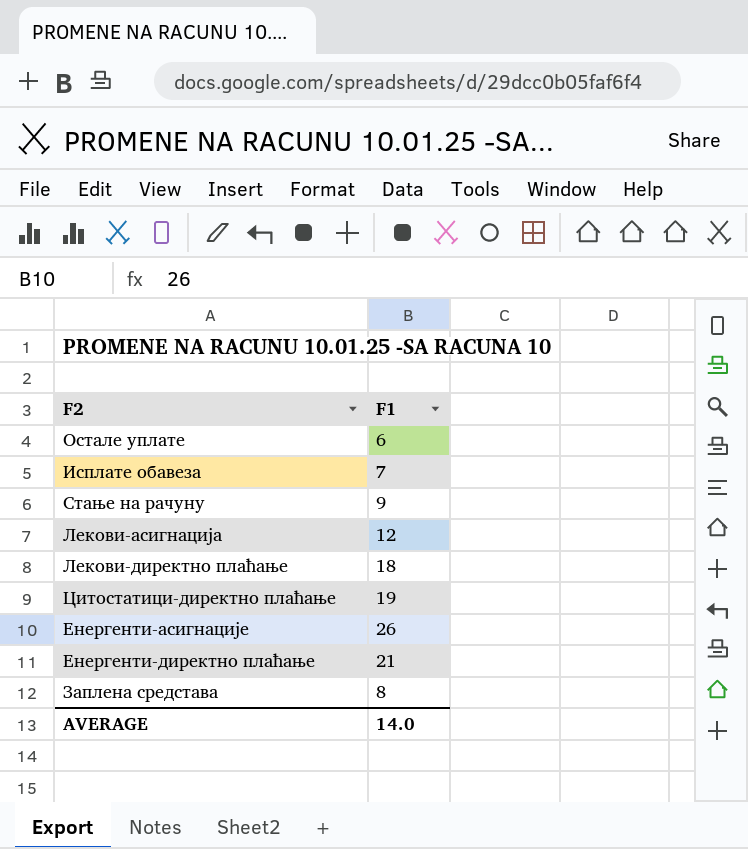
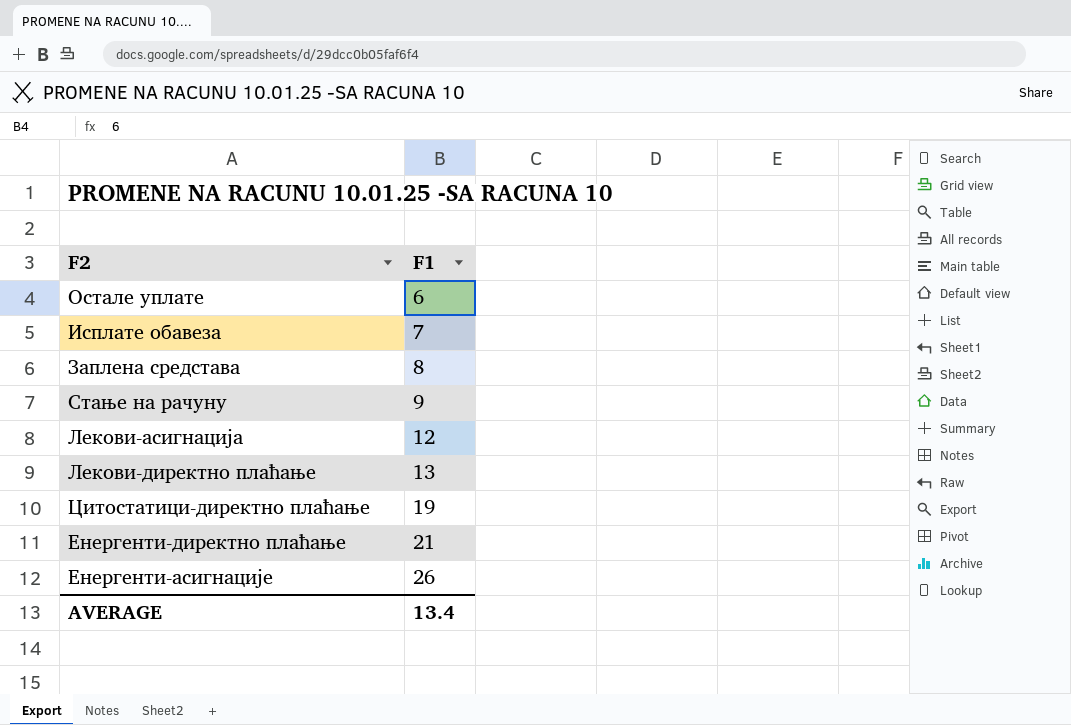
row order: none -> F1 ascending
Лекови-директно плаћање | F1: 18 -> 13
AVERAGE | F1: 14.0 -> 13.4

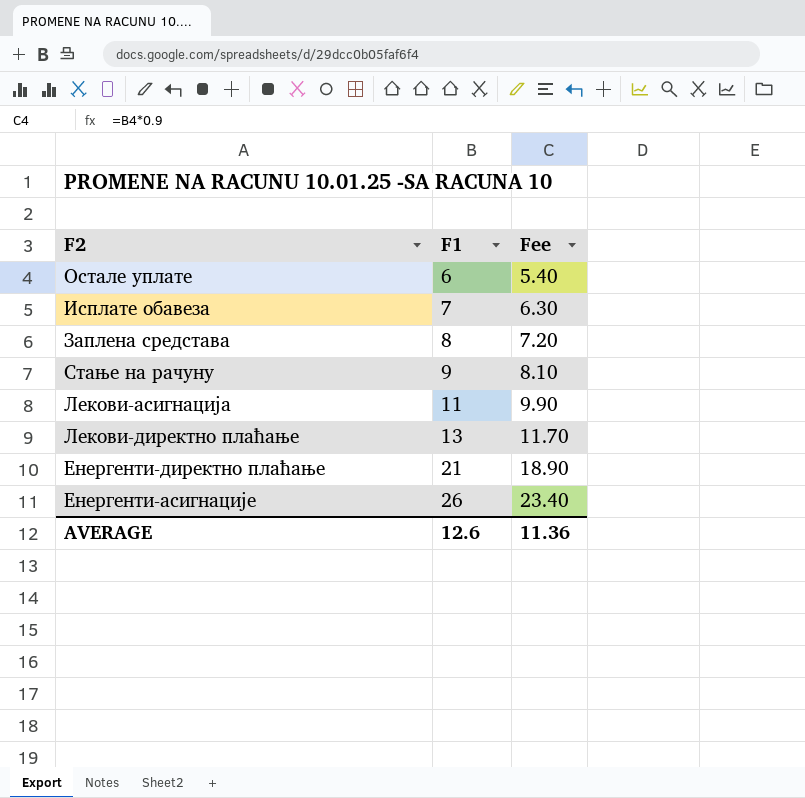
column Fee | formula: none -> [F1] * 0.9
row Цитостатици-директно плаћање: 19 -> none
Лекови-асигнација | F1: 12 -> 11
AVERAGE | F1: 13.4 -> 12.6

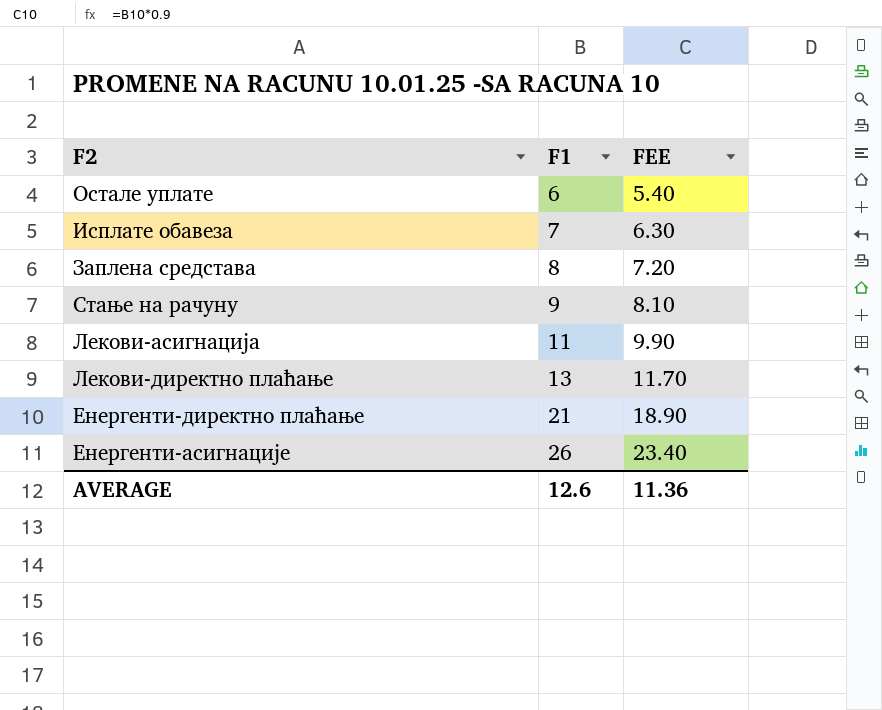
column name: Fee -> FEE

